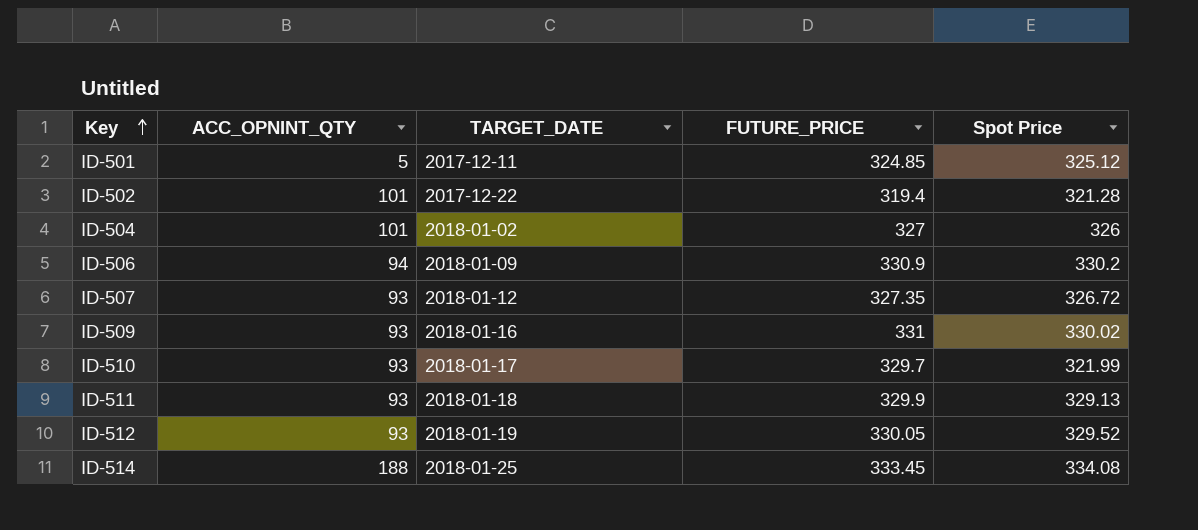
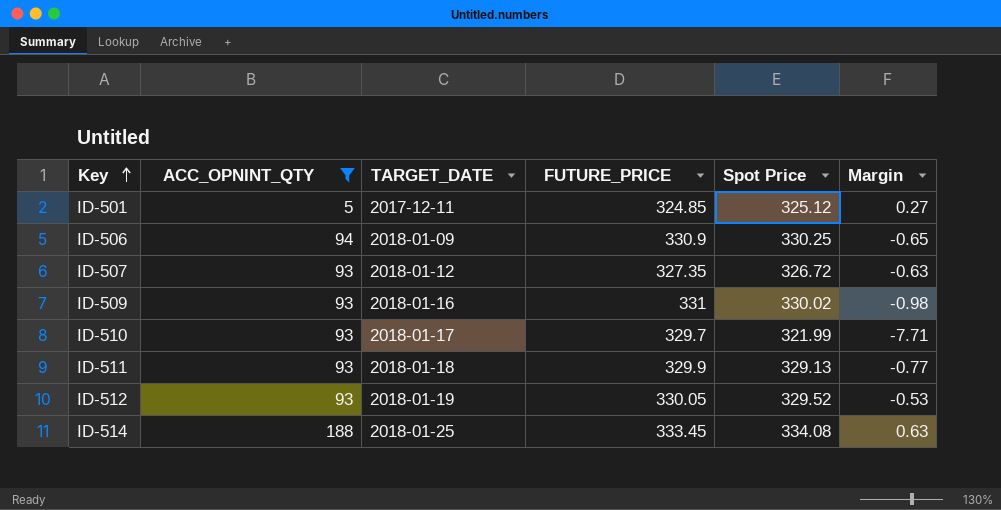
filter: none -> ACC_OPNINT_QTY != 101
column Margin | formula: none -> [Spot Price] - [FUTURE_PRICE]
ID-506 | Spot Price: 330.2 -> 330.25

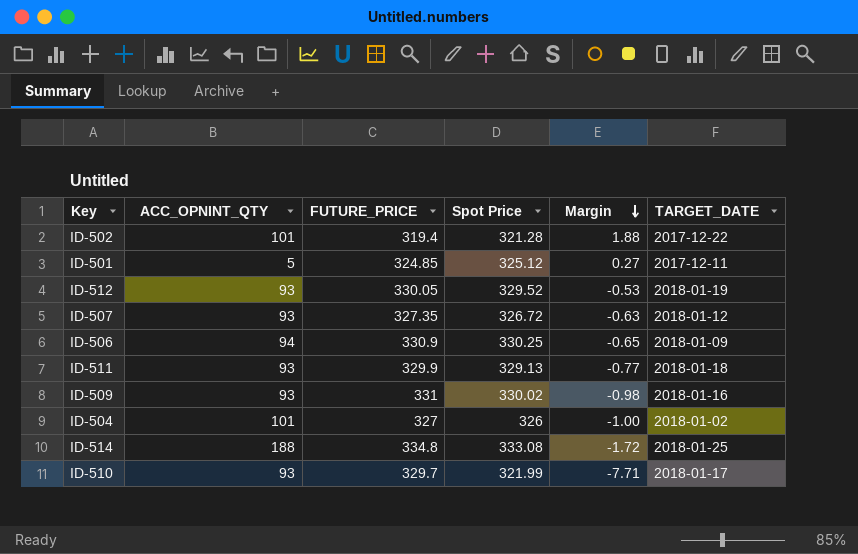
filter: ACC_OPNINT_QTY != 101 -> none
row order: Key ascending -> Margin descending
column TARGET_DATE | position: 3 -> 6
ID-514 | FUTURE_PRICE: 333.45 -> 334.8
ID-514 | Spot Price: 334.08 -> 333.08
ID-514 | Margin: 0.63 -> -1.72

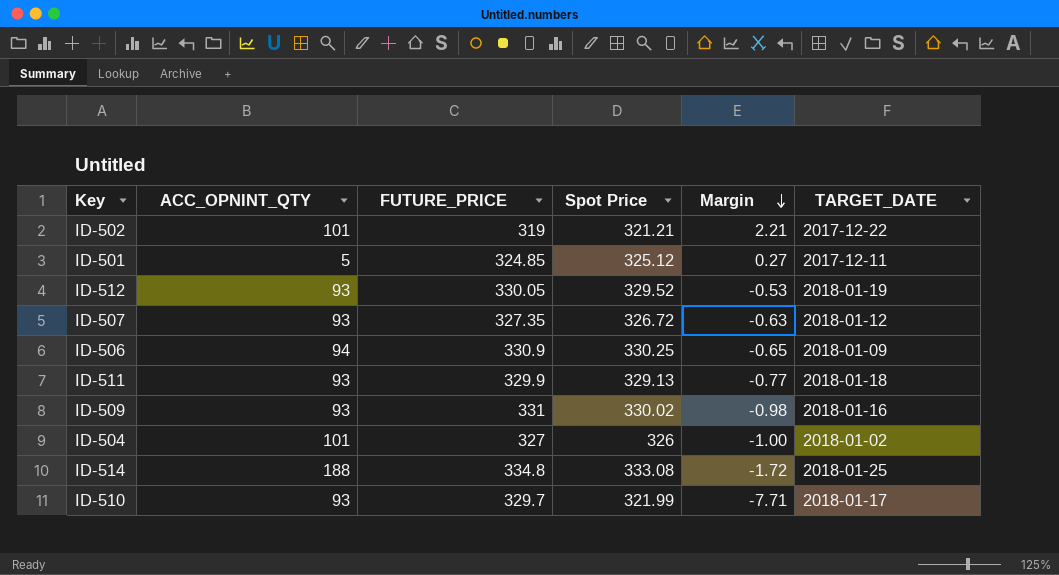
ID-502 | FUTURE_PRICE: 319.4 -> 319
ID-502 | Spot Price: 321.28 -> 321.21
ID-502 | Margin: 1.88 -> 2.21

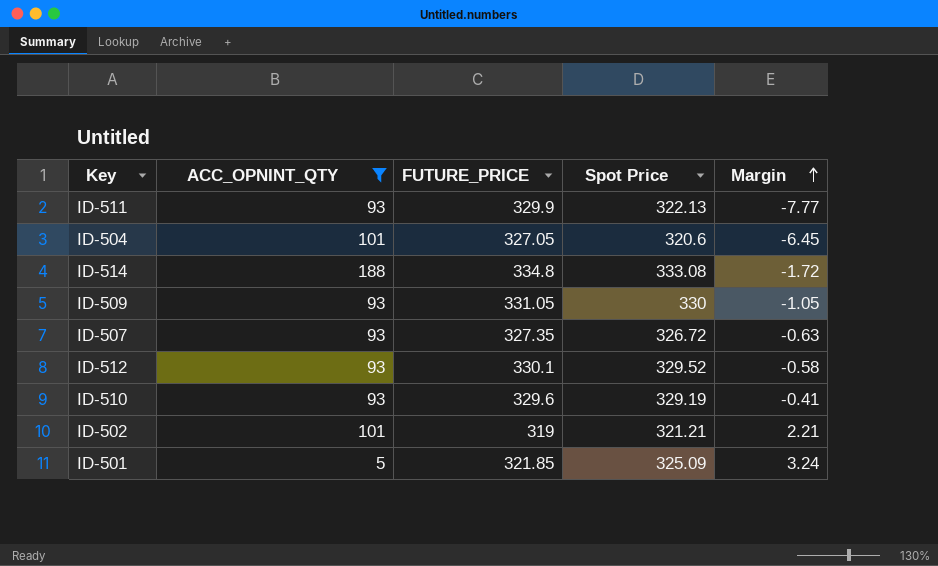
filter: none -> ACC_OPNINT_QTY != 94
row order: Margin descending -> Margin ascending
column TARGET_DATE | position: 6 -> none
ID-511 | Spot Price: 329.13 -> 322.13
ID-511 | Margin: -0.77 -> -7.77
ID-504 | FUTURE_PRICE: 327 -> 327.05
ID-504 | Spot Price: 326 -> 320.6
ID-504 | Margin: -1.00 -> -6.45
ID-509 | FUTURE_PRICE: 331 -> 331.05
ID-509 | Spot Price: 330.02 -> 330
ID-509 | Margin: -0.98 -> -1.05
ID-512 | FUTURE_PRICE: 330.05 -> 330.1
ID-512 | Margin: -0.53 -> -0.58
ID-510 | FUTURE_PRICE: 329.7 -> 329.6
ID-510 | Spot Price: 321.99 -> 329.19
ID-510 | Margin: -7.71 -> -0.41
ID-501 | FUTURE_PRICE: 324.85 -> 321.85
ID-501 | Spot Price: 325.12 -> 325.09
ID-501 | Margin: 0.27 -> 3.24

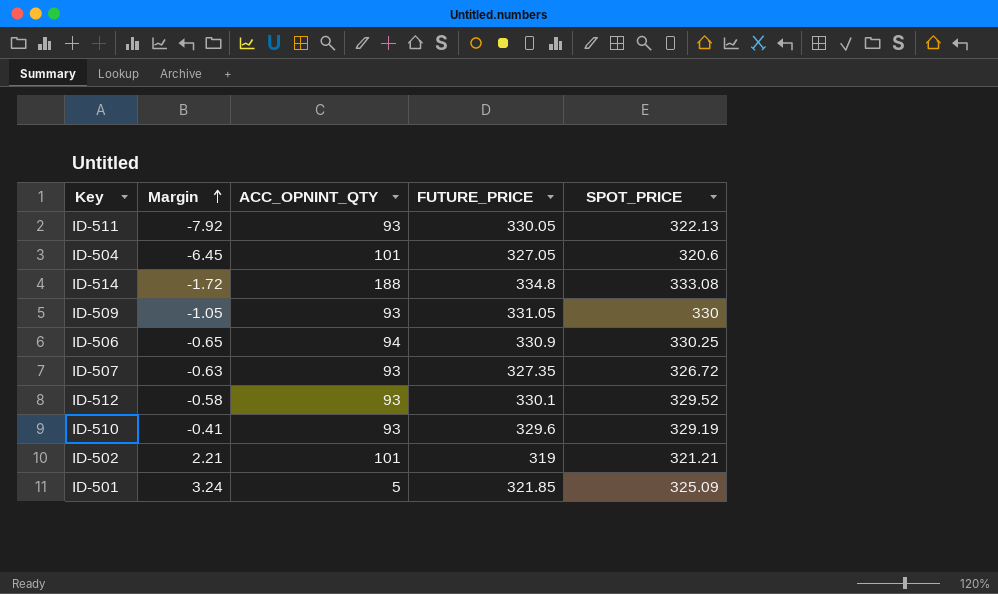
filter: ACC_OPNINT_QTY != 94 -> none
column Margin | position: 5 -> 2
column name: Spot Price -> SPOT_PRICE
ID-511 | Margin: -7.77 -> -7.92
ID-511 | FUTURE_PRICE: 329.9 -> 330.05

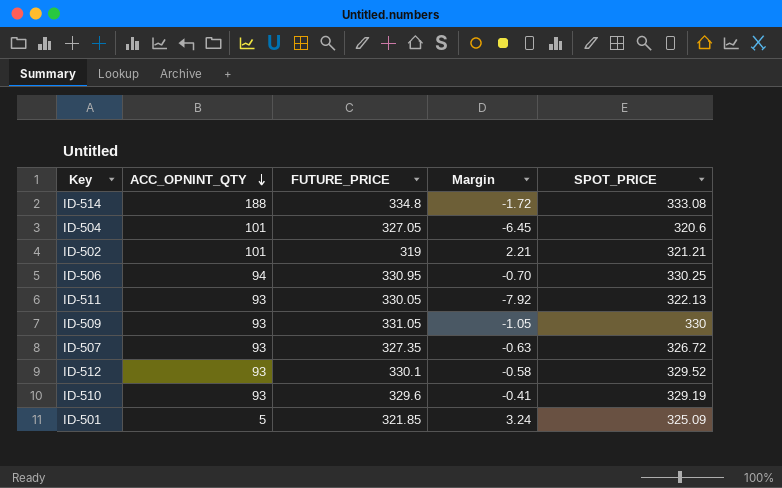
row order: Margin ascending -> ACC_OPNINT_QTY descending
column Margin | position: 2 -> 4
ID-506 | FUTURE_PRICE: 330.9 -> 330.95
ID-506 | Margin: -0.65 -> -0.70

